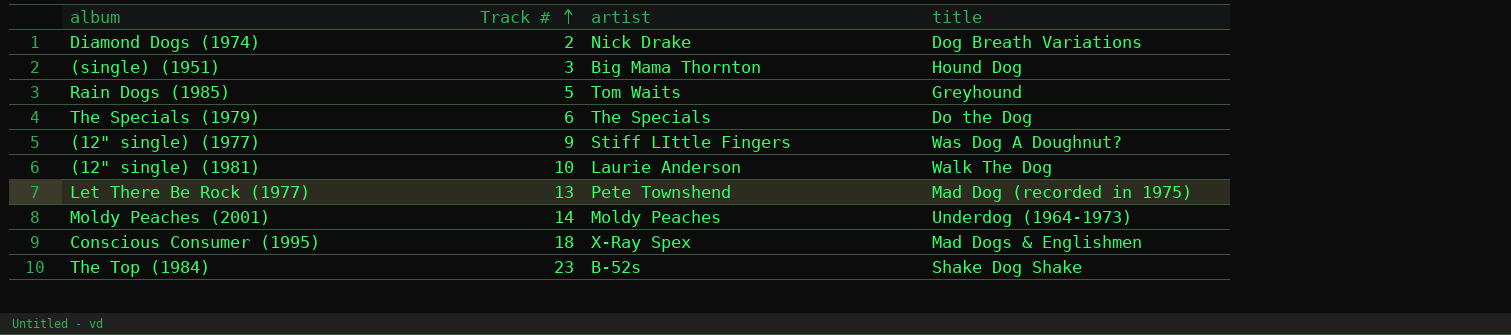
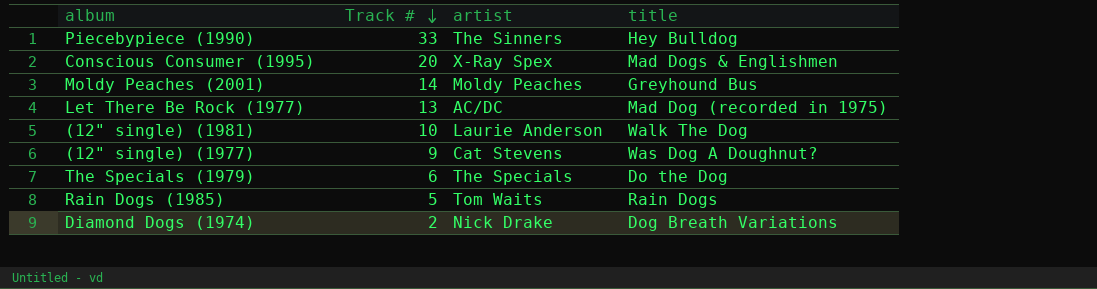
row order: Track # ascending -> Track # descending
row (single) (1951): 3 | Big Mama Thornton | Hound Dog -> none
row The Top (1984): 23 | B-52s | Shake Dog Shake -> none
row Piecebypiece (1990): none -> 33 | The Sinners | Hey Bulldog
Conscious Consumer (1995) | Track #: 18 -> 20
Moldy Peaches (2001) | title: Underdog (1964-1973) -> Greyhound Bus
Let There Be Rock (1977) | artist: Pete Townshend -> AC/DC
(12" single) (1977) | artist: Stiff LIttle Fingers -> Cat Stevens
Rain Dogs (1985) | title: Greyhound -> Rain Dogs

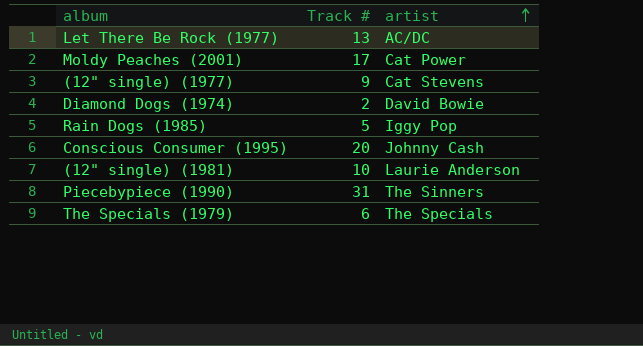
row order: Track # descending -> artist ascending
column title | position: 4 -> none
Moldy Peaches (2001) | Track #: 14 -> 17
Moldy Peaches (2001) | artist: Moldy Peaches -> Cat Power
Diamond Dogs (1974) | artist: Nick Drake -> David Bowie
Rain Dogs (1985) | artist: Tom Waits -> Iggy Pop
Conscious Consumer (1995) | artist: X-Ray Spex -> Johnny Cash
Piecebypiece (1990) | Track #: 33 -> 31

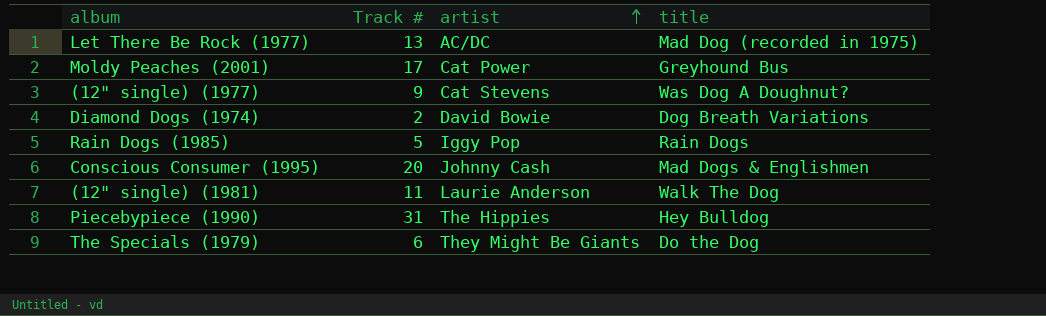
column title | position: none -> 4
(12" single) (1981) | Track #: 10 -> 11
Piecebypiece (1990) | artist: The Sinners -> The Hippies
The Specials (1979) | artist: The Specials -> They Might Be Giants

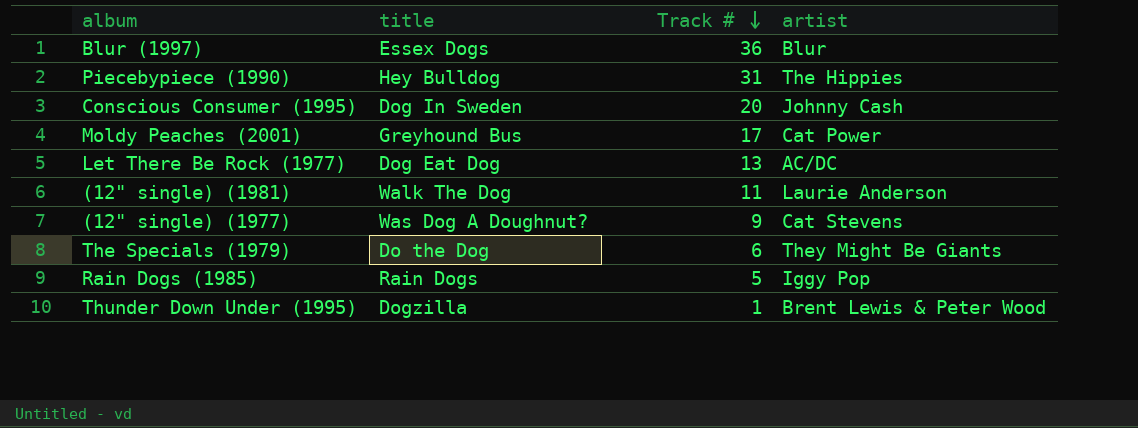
row order: artist ascending -> Track # descending
column title | position: 4 -> 2
row Diamond Dogs (1974): 2 | David Bowie | Dog Breath Variations -> none
row Blur (1997): none -> Essex Dogs | 36 | Blur
Conscious Consumer (1995) | title: Mad Dogs & Englishmen -> Dog In Sweden
Let There Be Rock (1977) | title: Mad Dog (recorded in 1975) -> Dog Eat Dog
row Thunder Down Under (1995): none -> Dogzilla | 1 | Brent Lewis & Peter Wood

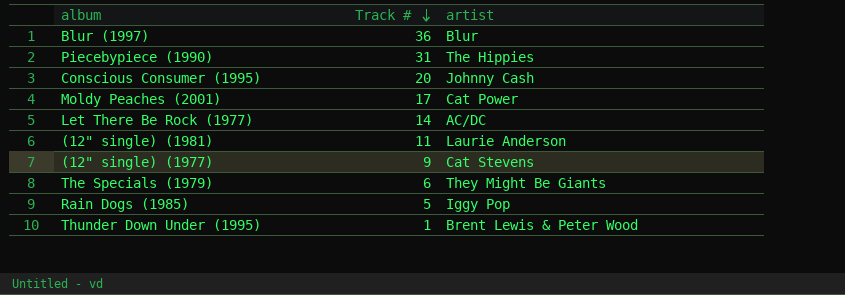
column title | position: 2 -> none
Let There Be Rock (1977) | Track #: 13 -> 14

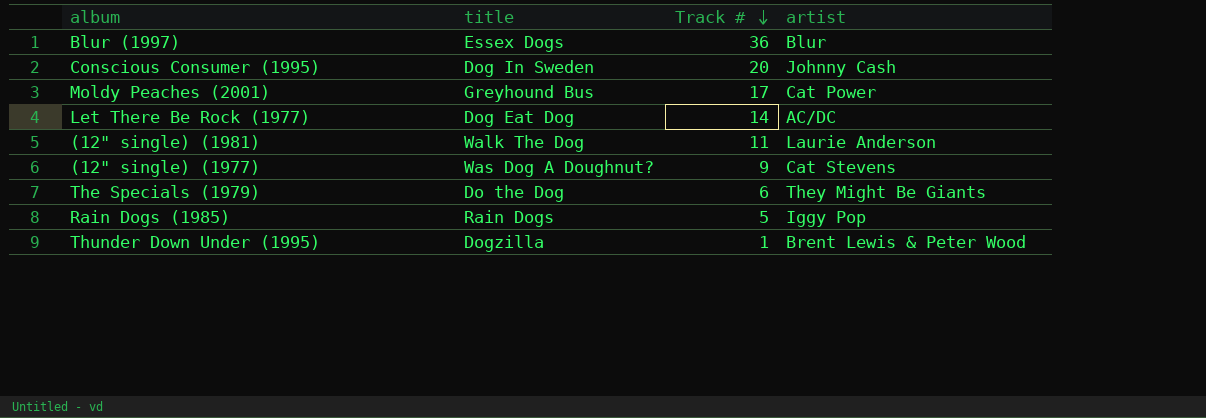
column title | position: none -> 2
row Piecebypiece (1990): 31 | The Hippies -> none

